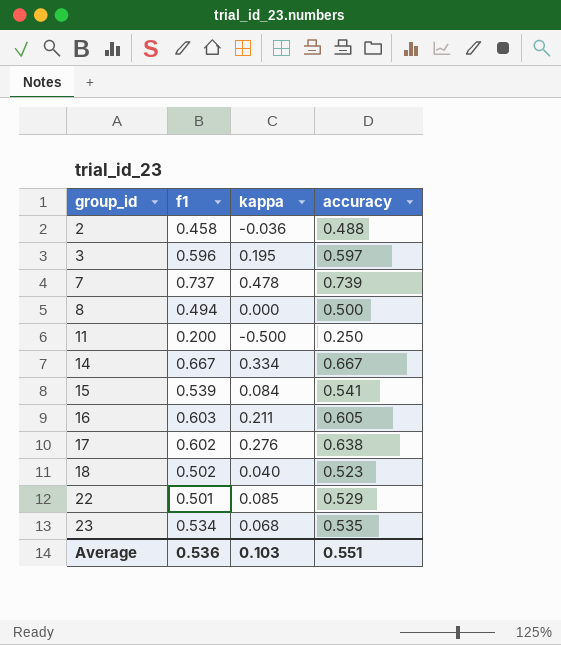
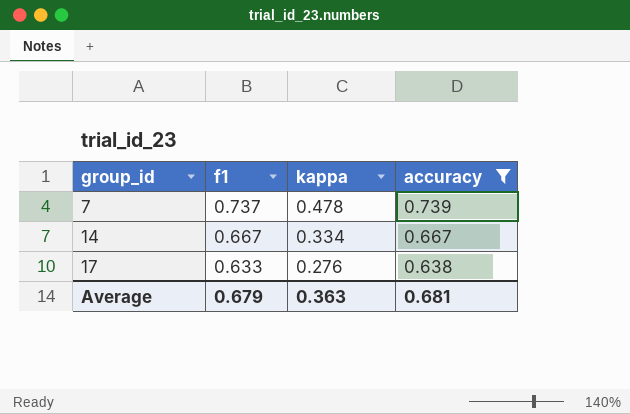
filter: none -> accuracy >= 0.638
17 | f1: 0.602 -> 0.633
Average | f1: 0.536 -> 0.679
Average | kappa: 0.103 -> 0.363
Average | accuracy: 0.551 -> 0.681

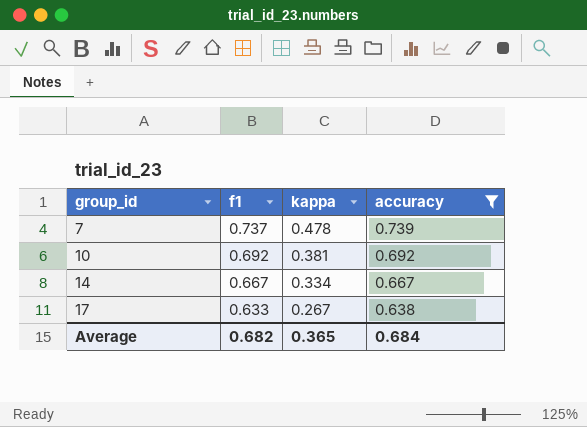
row 10: none -> 0.692 | 0.381 | 0.692
17 | kappa: 0.276 -> 0.267
Average | f1: 0.679 -> 0.682
Average | kappa: 0.363 -> 0.365
Average | accuracy: 0.681 -> 0.684

